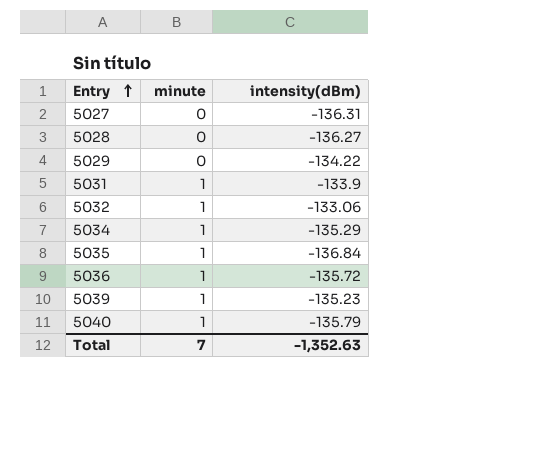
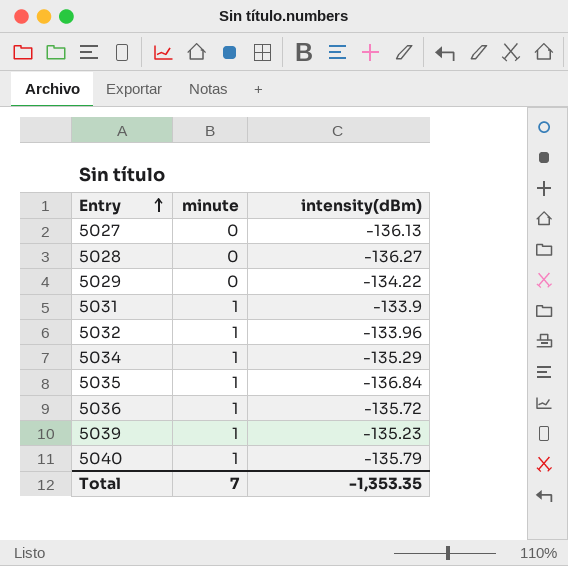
5027 | intensity(dBm): -136.31 -> -136.13
5032 | intensity(dBm): -133.06 -> -133.96
Total | intensity(dBm): -1,352.63 -> -1,353.35

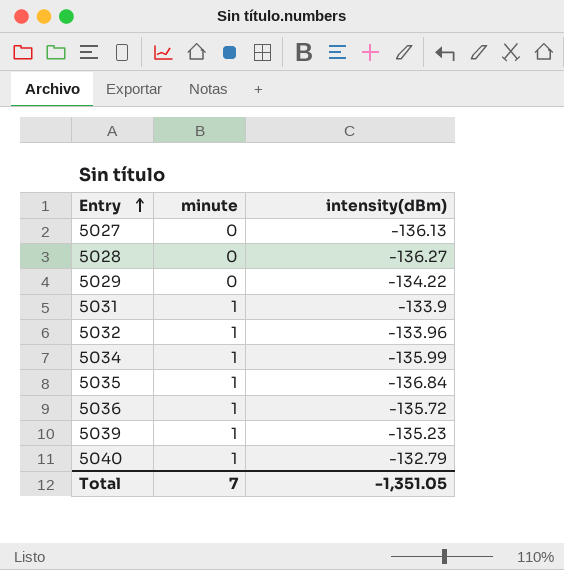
5034 | intensity(dBm): -135.29 -> -135.99
5040 | intensity(dBm): -135.79 -> -132.79
Total | intensity(dBm): -1,353.35 -> -1,351.05

